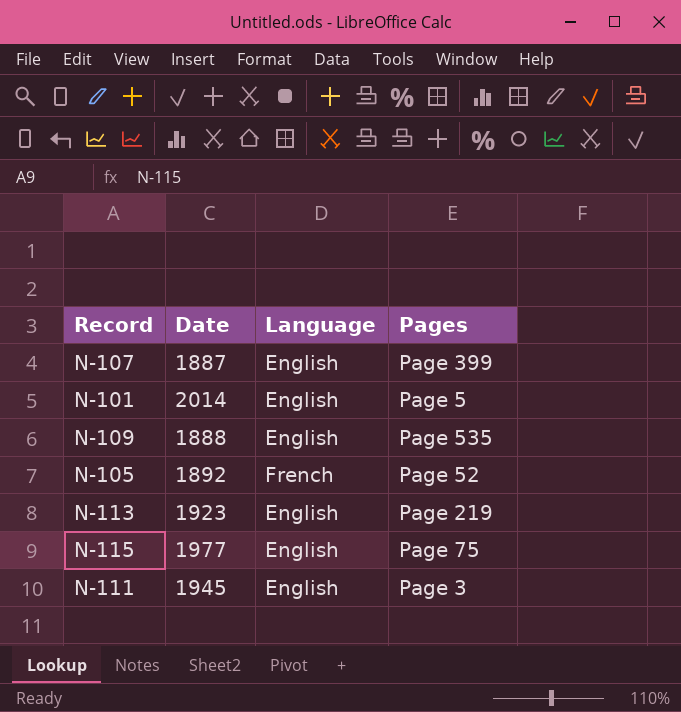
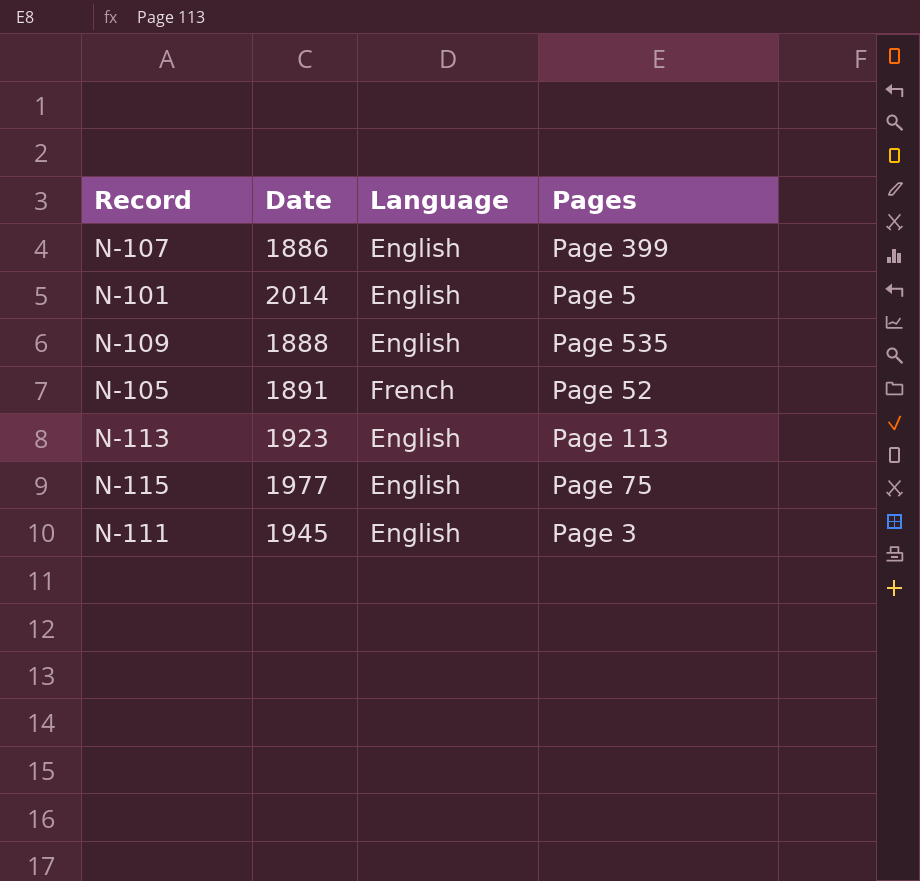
N-107 | Date: 1887 -> 1886
N-105 | Date: 1892 -> 1891
N-113 | Pages: Page 219 -> Page 113

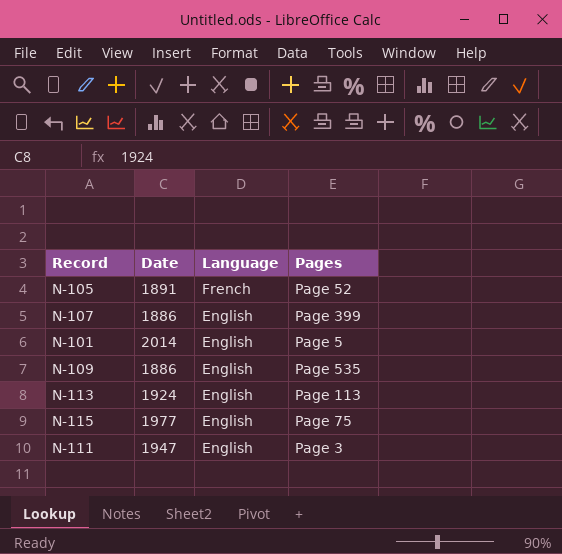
row order: none -> Language descending
N-109 | Date: 1888 -> 1886
N-113 | Date: 1923 -> 1924
N-111 | Date: 1945 -> 1947

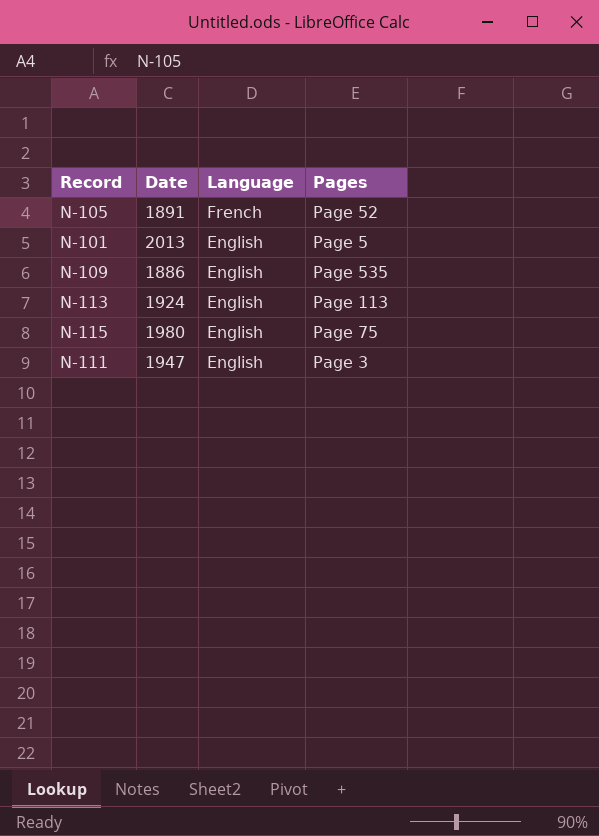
row N-107: 1886 | English | Page 399 -> none
N-101 | Date: 2014 -> 2013
N-115 | Date: 1977 -> 1980

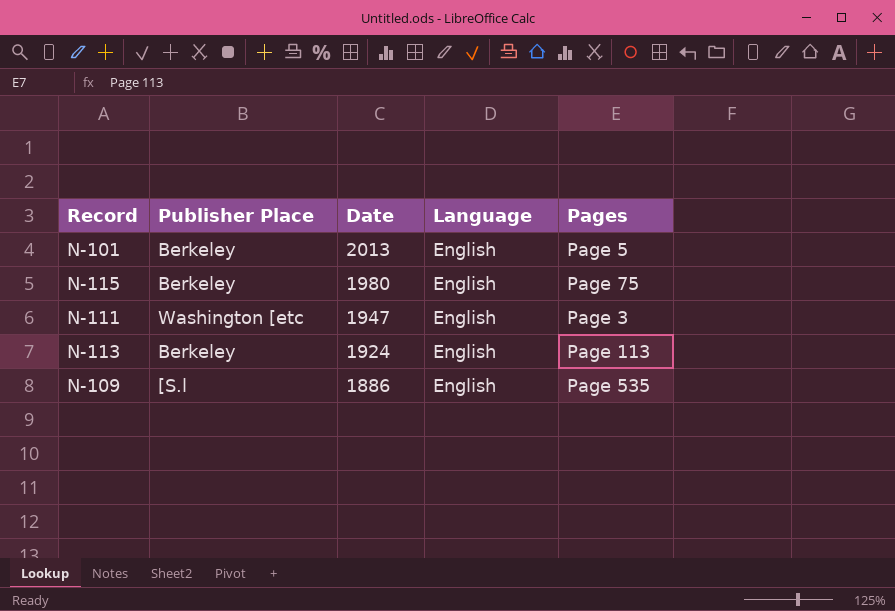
row order: Language descending -> Date descending
column Publisher Place | position: none -> 2
row N-105: 1891 | French | Page 52 -> none

